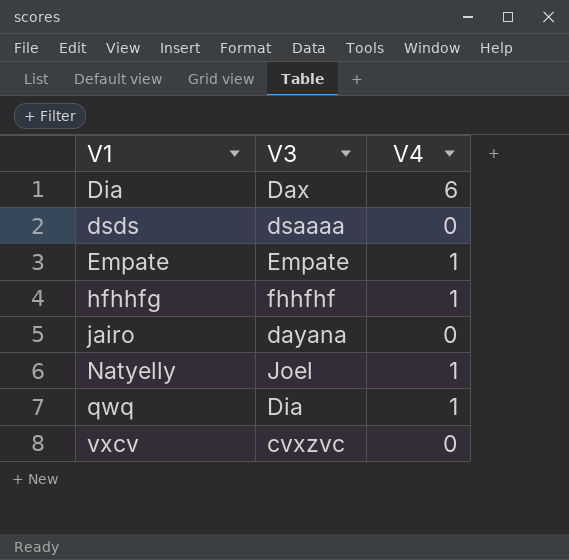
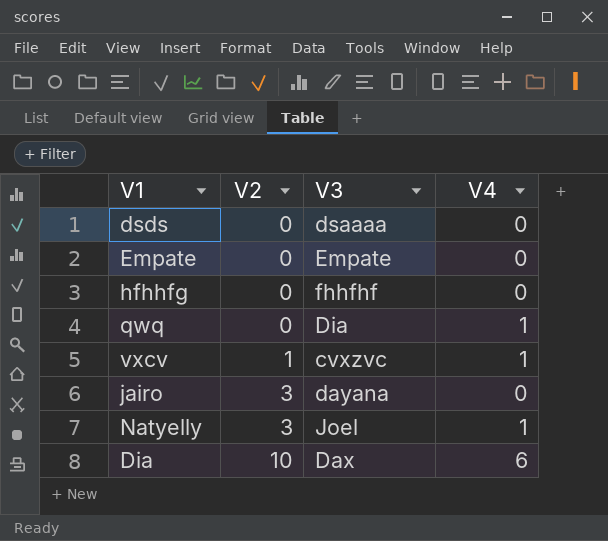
row order: V1 ascending -> V2 ascending
column V2 | position: none -> 2
Empate | V4: 1 -> 0
hfhhfg | V4: 1 -> 0
vxcv | V4: 0 -> 1

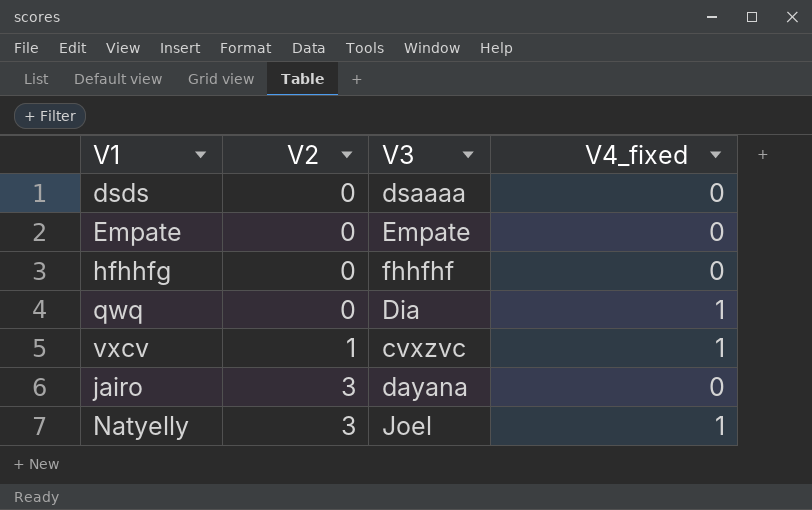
column name: V4 -> V4_fixed
row Dia: 10 | Dax | 6 -> none

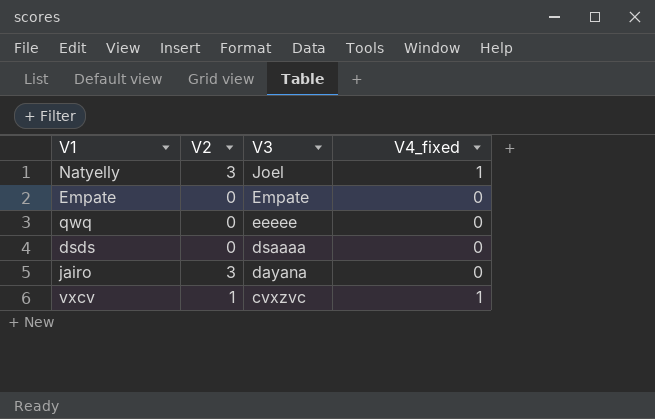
row order: V2 ascending -> V3 descending
row hfhhfg: 0 | fhhfhf | 0 -> none
qwq | V3: Dia -> eeeee
qwq | V4_fixed: 1 -> 0

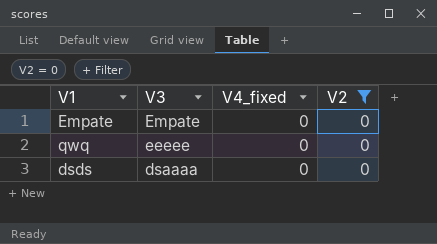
filter: none -> V2 = 0
column V2 | position: 2 -> 4

